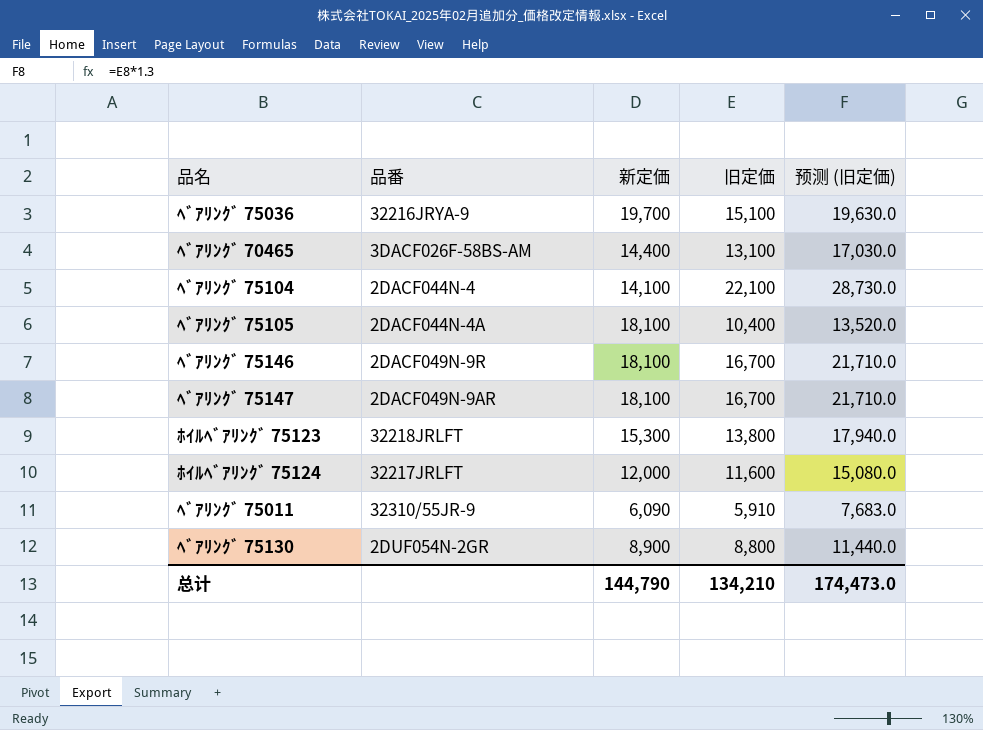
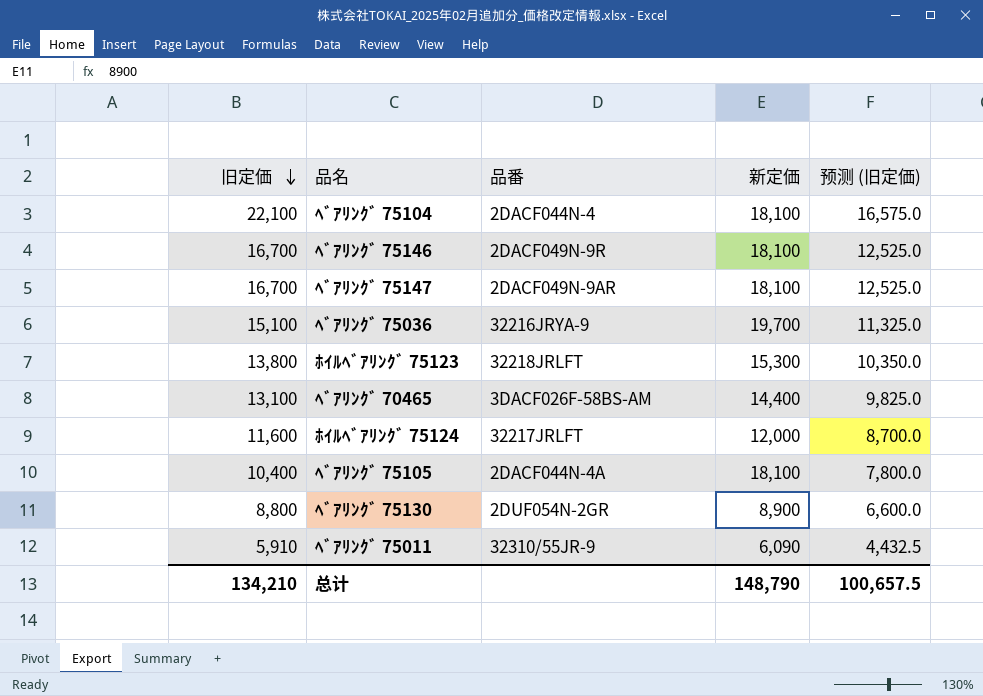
row order: none -> 旧定価 descending
column 旧定価 | position: 4 -> 1
column 预测 (旧定価) | formula: [旧定価] * 1.3 -> [旧定価] * 0.75
ﾍﾞｱﾘﾝｸﾞ 75104 | 新定価: 14,100 -> 18,100
总计 | 新定価: 144,790 -> 148,790
总计 | 预测 (旧定価): 174,473.0 -> 100,657.5

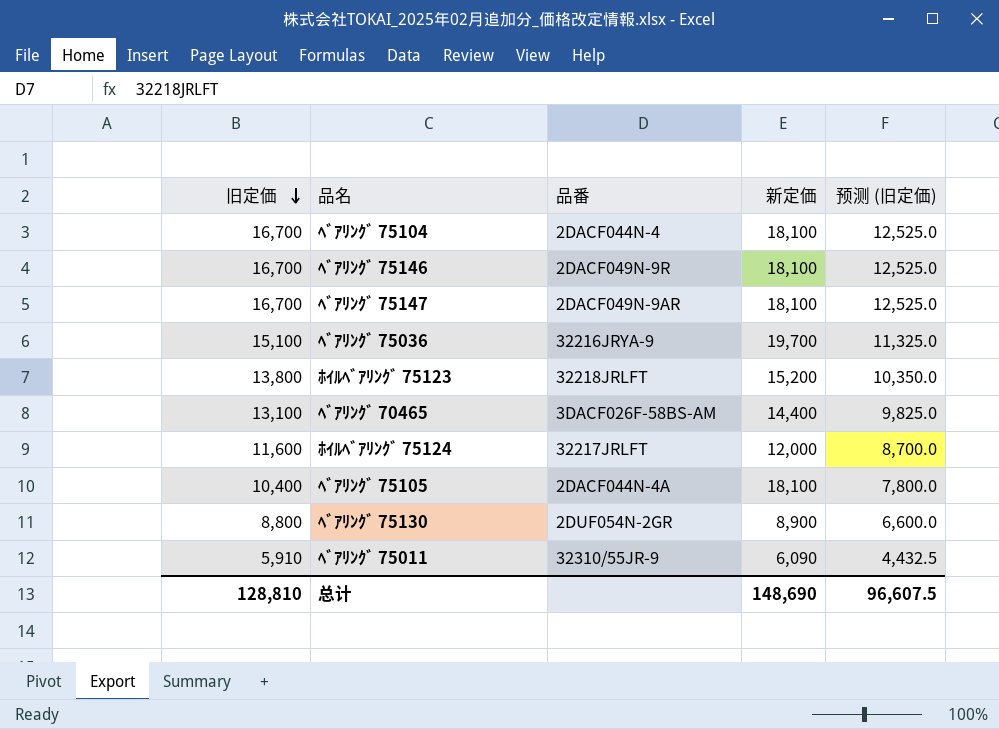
ﾍﾞｱﾘﾝｸﾞ 75104 | 旧定価: 22,100 -> 16,700
ﾍﾞｱﾘﾝｸﾞ 75104 | 预测 (旧定価): 16,575.0 -> 12,525.0
ﾎｲﾙﾍﾞｱﾘﾝｸﾞ 75123 | 新定価: 15,300 -> 15,200
总计 | 旧定価: 134,210 -> 128,810
总计 | 新定価: 148,790 -> 148,690
总计 | 预测 (旧定価): 100,657.5 -> 96,607.5

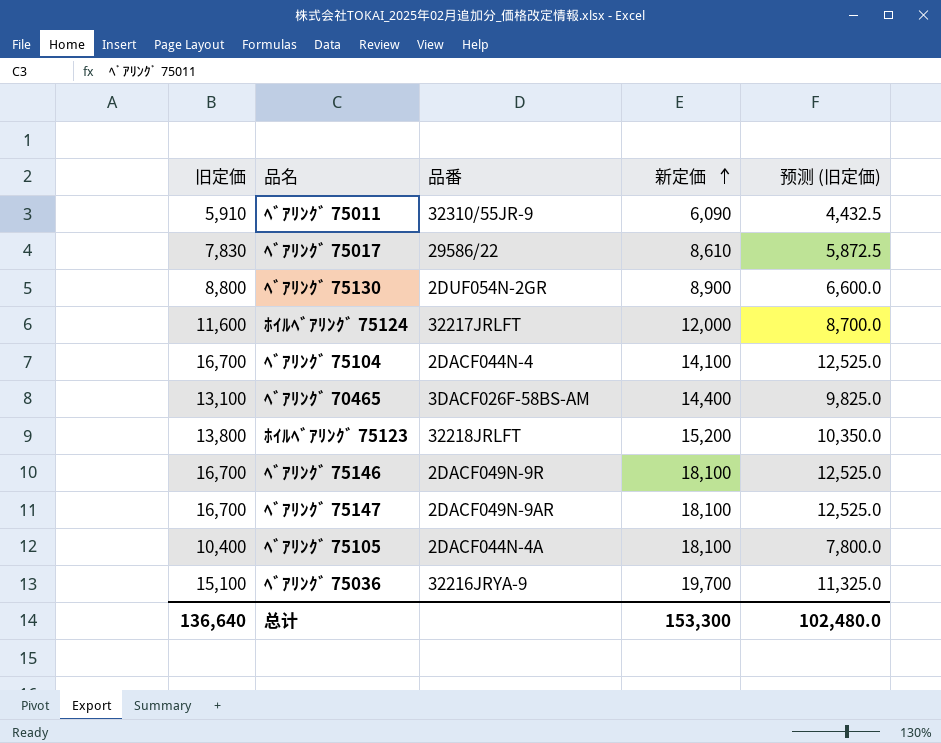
row order: 旧定価 descending -> 新定価 ascending
row ﾍﾞｱﾘﾝｸﾞ 75017: none -> 7,830 | 29586/22 | 8,610 | 5,872.5
ﾍﾞｱﾘﾝｸﾞ 75104 | 新定価: 18,100 -> 14,100
总计 | 旧定価: 128,810 -> 136,640
总计 | 新定価: 148,690 -> 153,300
总计 | 预测 (旧定価): 96,607.5 -> 102,480.0

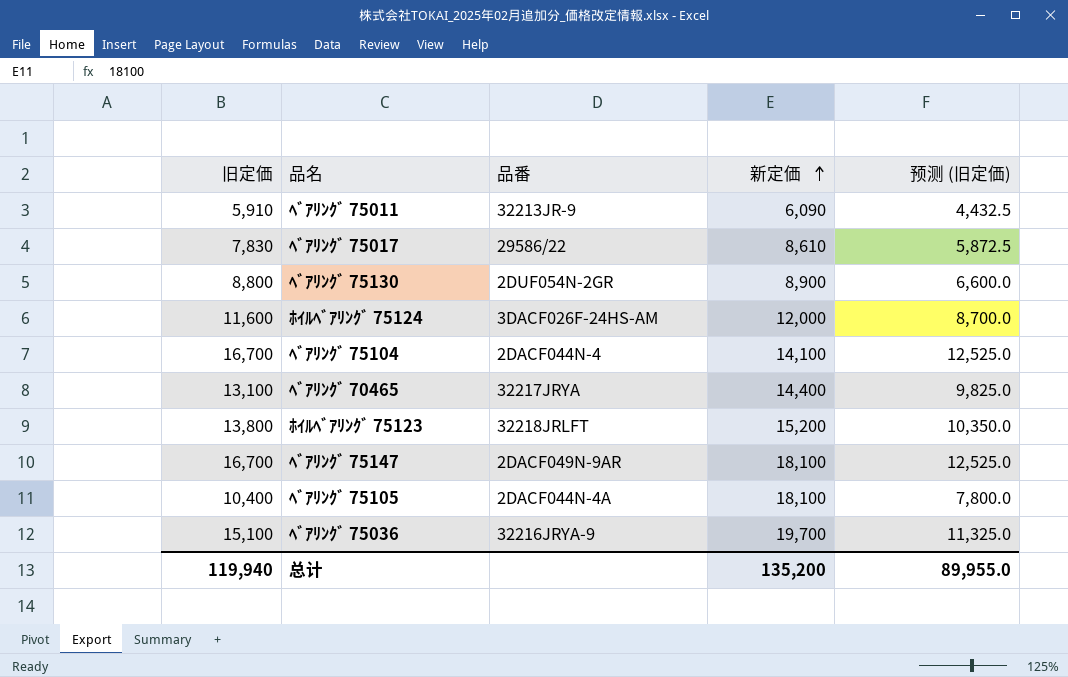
row ﾍﾞｱﾘﾝｸﾞ 75146: 16,700 | 2DACF049N-9R | 18,100 | 12,525.0 -> none
ﾍﾞｱﾘﾝｸﾞ 75011 | 品番: 32310/55JR-9 -> 32213JR-9
ﾎｲﾙﾍﾞｱﾘﾝｸﾞ 75124 | 品番: 32217JRLFT -> 3DACF026F-24HS-AM
ﾍﾞｱﾘﾝｸﾞ 70465 | 品番: 3DACF026F-58BS-AM -> 32217JRYA
总计 | 旧定価: 136,640 -> 119,940
总计 | 新定価: 153,300 -> 135,200
总计 | 预测 (旧定価): 102,480.0 -> 89,955.0

